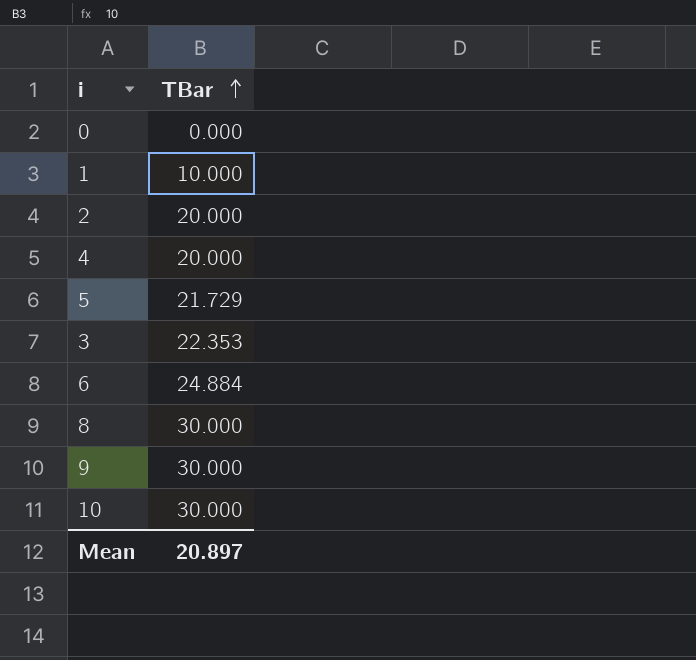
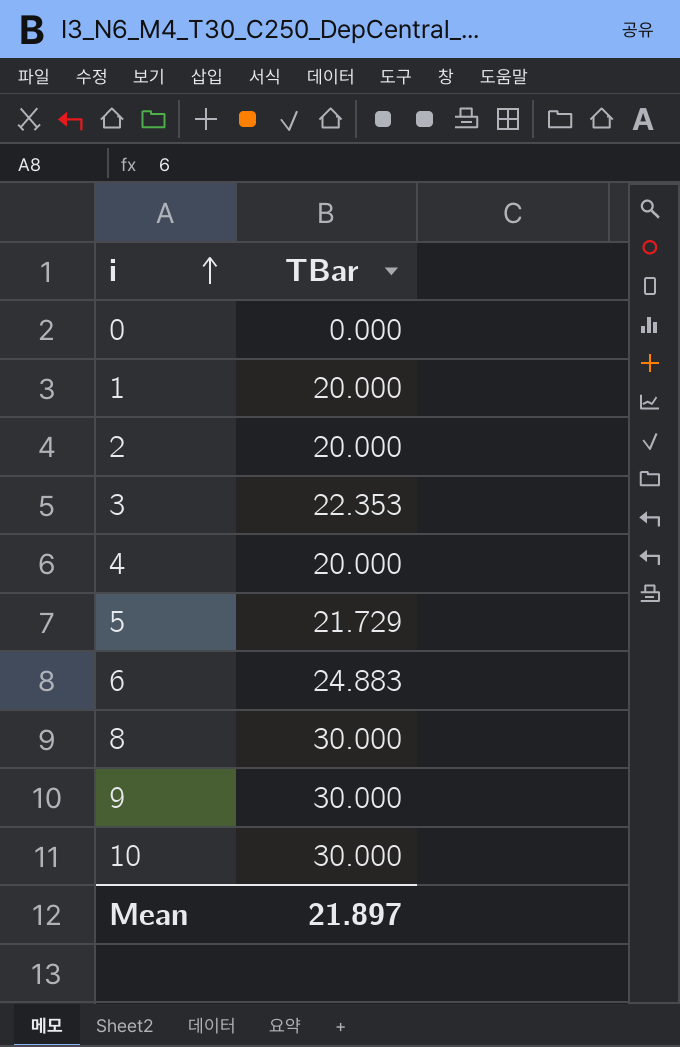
row order: TBar ascending -> i ascending
1 | TBar: 10.000 -> 20.000
6 | TBar: 24.884 -> 24.883
Mean | TBar: 20.897 -> 21.897

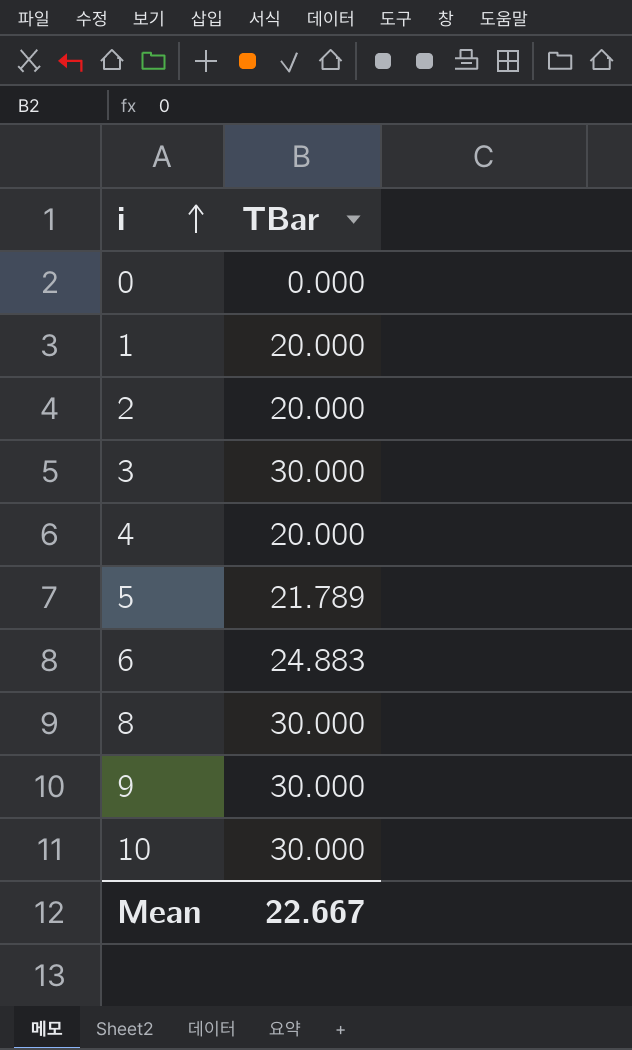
3 | TBar: 22.353 -> 30.000
5 | TBar: 21.729 -> 21.789
Mean | TBar: 21.897 -> 22.667

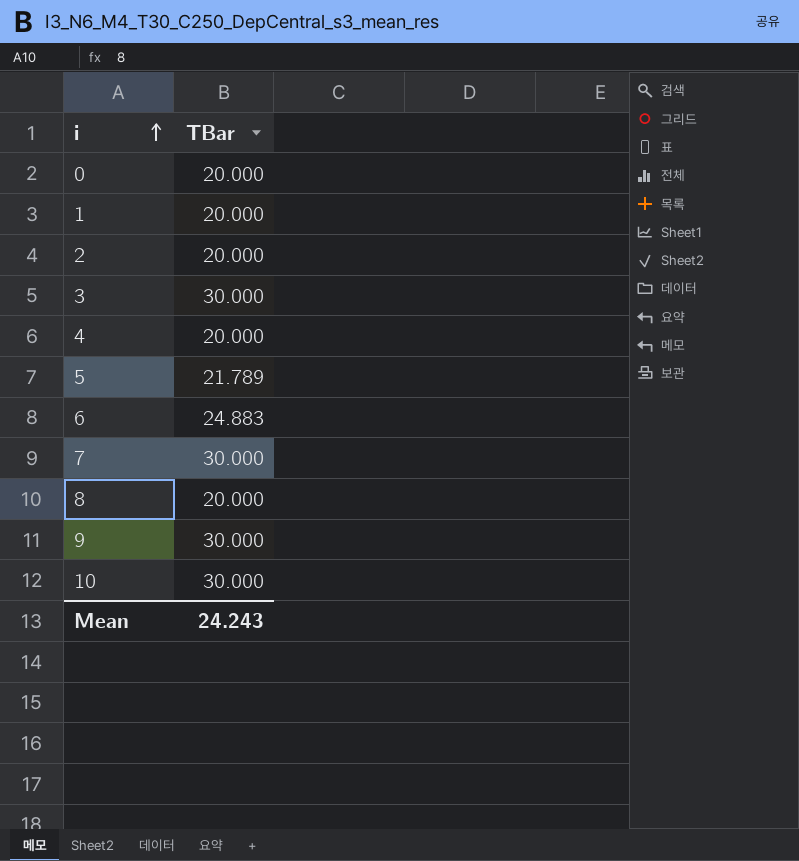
0 | TBar: 0.000 -> 20.000
row 7: none -> 30.000
8 | TBar: 30.000 -> 20.000
Mean | TBar: 22.667 -> 24.243

